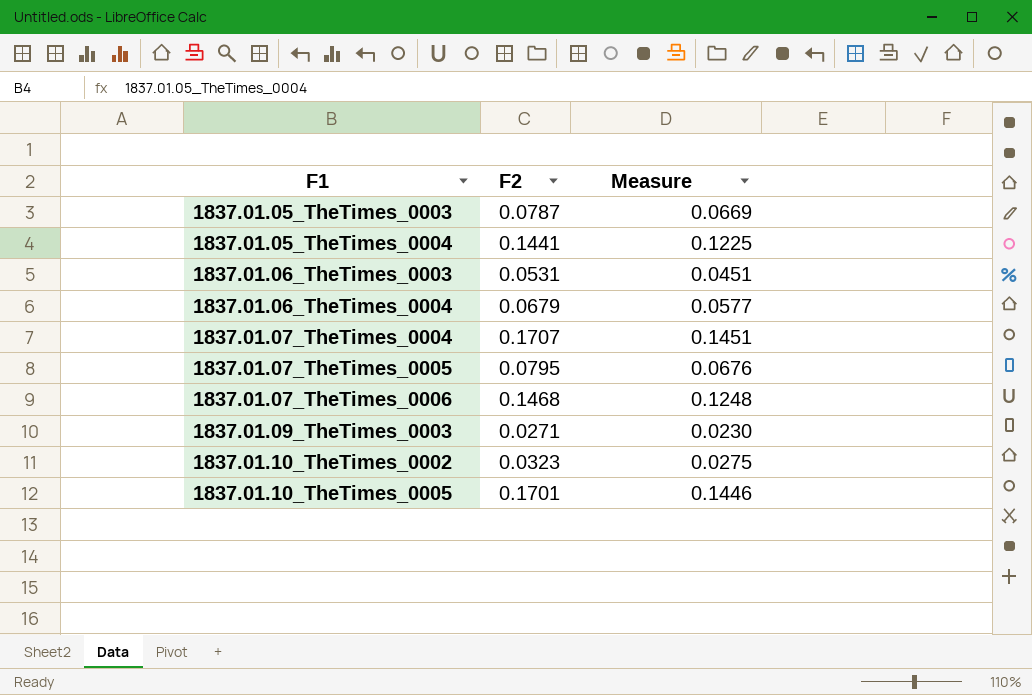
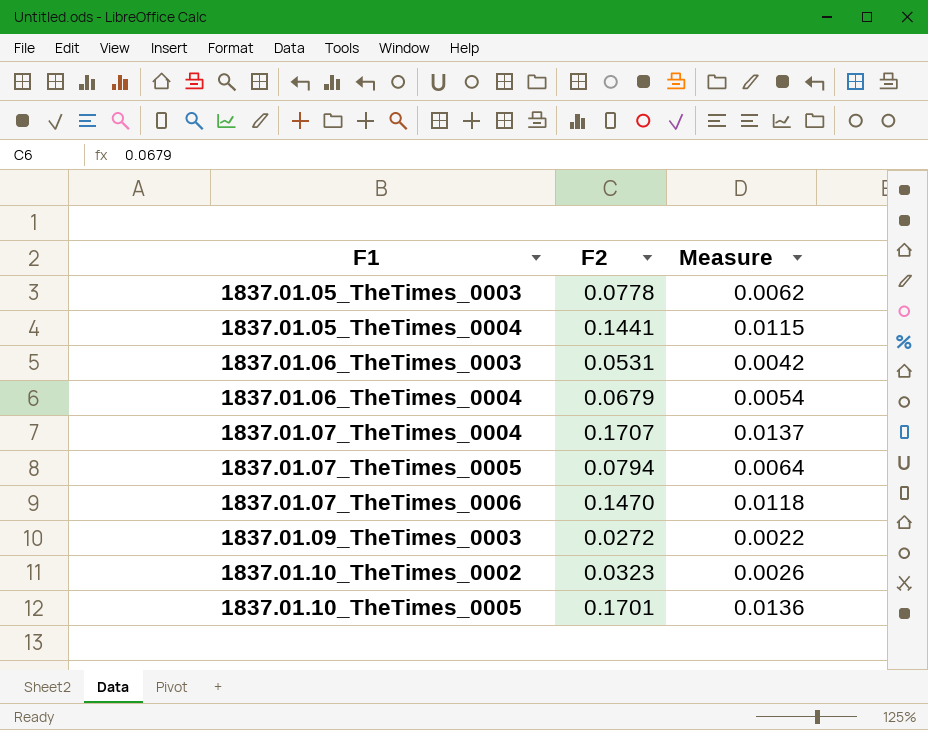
column Measure | formula: [F2] * 0.85 -> [F2] * 0.08
1837.01.05_TheTimes_0003 | F2: 0.0787 -> 0.0778
1837.01.07_TheTimes_0005 | F2: 0.0795 -> 0.0794
1837.01.07_TheTimes_0006 | F2: 0.1468 -> 0.1470
1837.01.09_TheTimes_0003 | F2: 0.0271 -> 0.0272

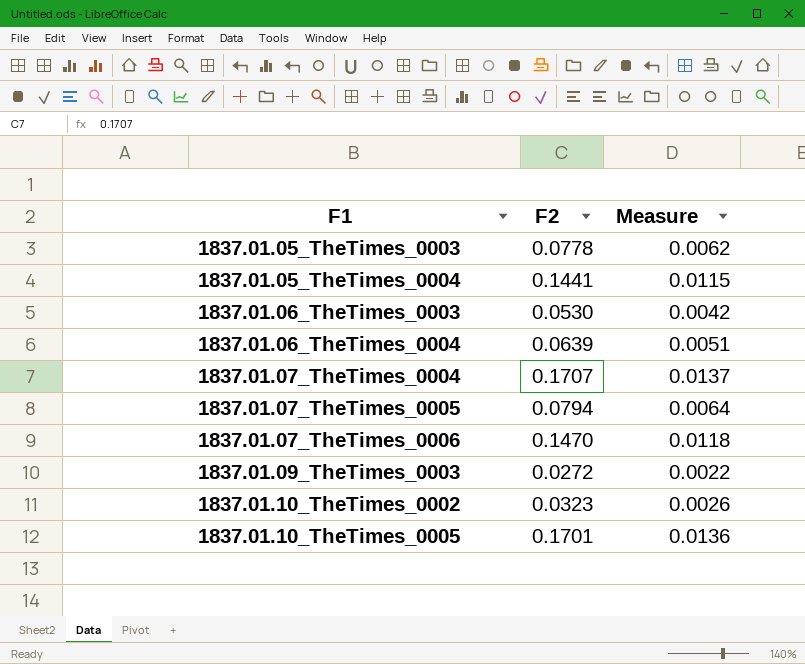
1837.01.06_TheTimes_0003 | F2: 0.0531 -> 0.0530
1837.01.06_TheTimes_0004 | F2: 0.0679 -> 0.0639
1837.01.06_TheTimes_0004 | Measure: 0.0054 -> 0.0051

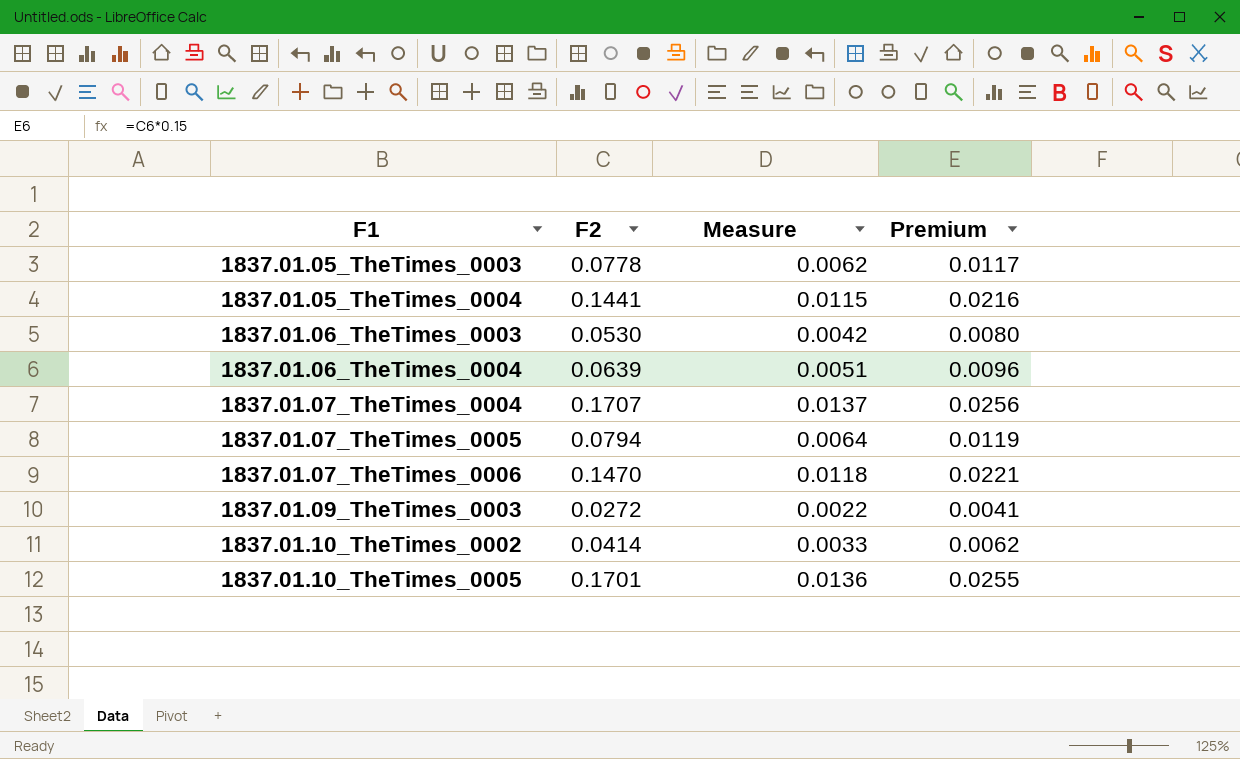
column Premium | formula: none -> [F2] * 0.15
1837.01.10_TheTimes_0002 | F2: 0.0323 -> 0.0414
1837.01.10_TheTimes_0002 | Measure: 0.0026 -> 0.0033

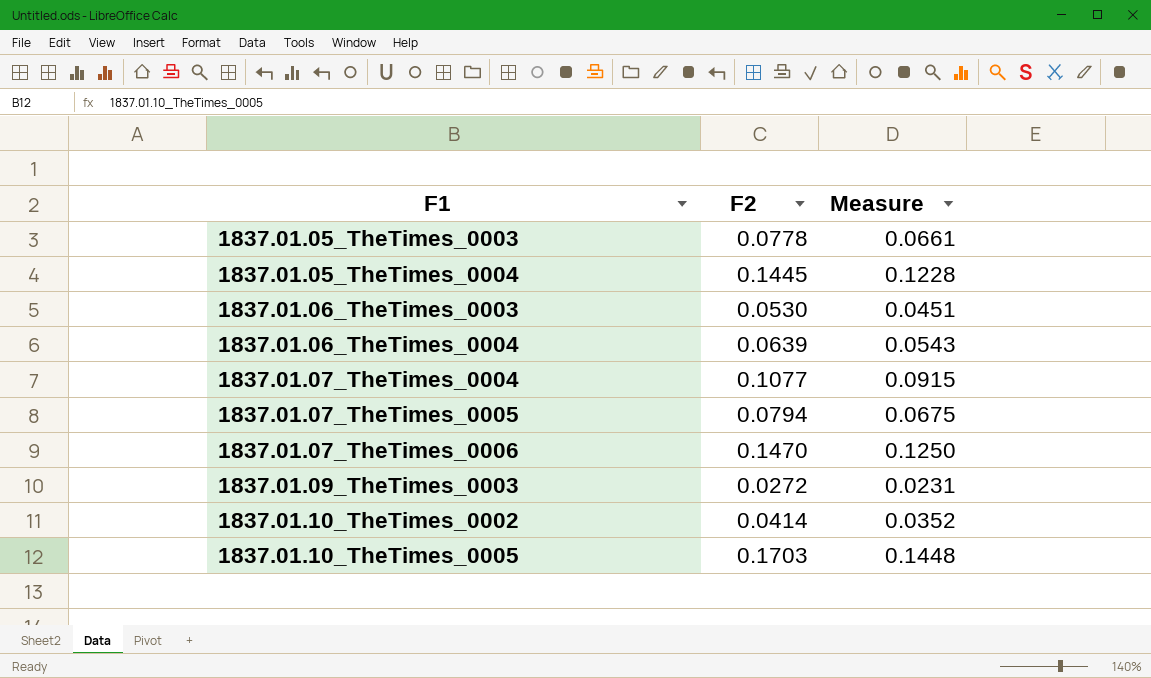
column Premium | formula: [F2] * 0.15 -> none
column Measure | formula: [F2] * 0.08 -> [F2] * 0.85
1837.01.05_TheTimes_0004 | F2: 0.1441 -> 0.1445
1837.01.07_TheTimes_0004 | F2: 0.1707 -> 0.1077
1837.01.10_TheTimes_0005 | F2: 0.1701 -> 0.1703

